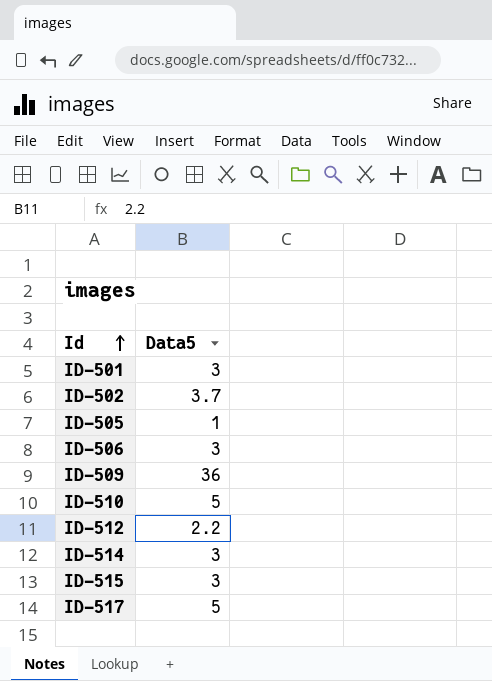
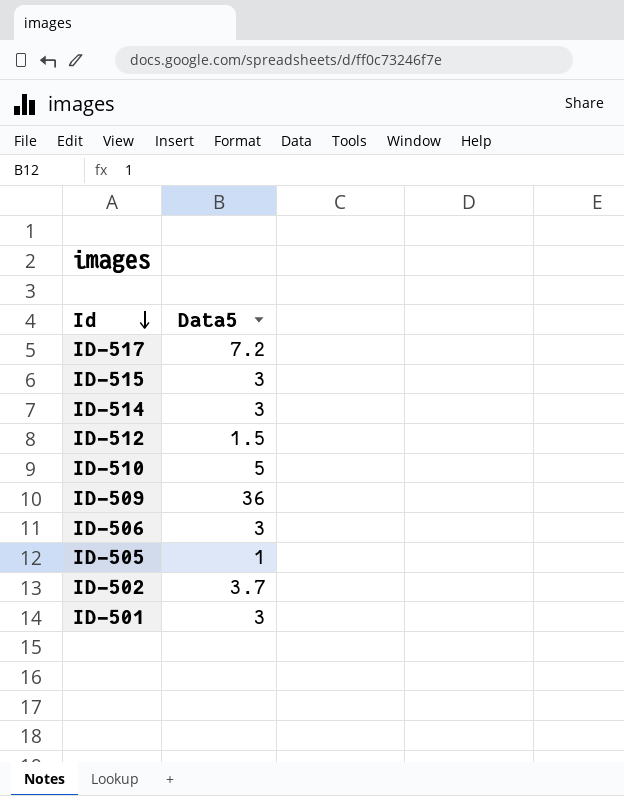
row order: Id ascending -> Id descending
ID-517 | Data5: 5 -> 7.2
ID-512 | Data5: 2.2 -> 1.5

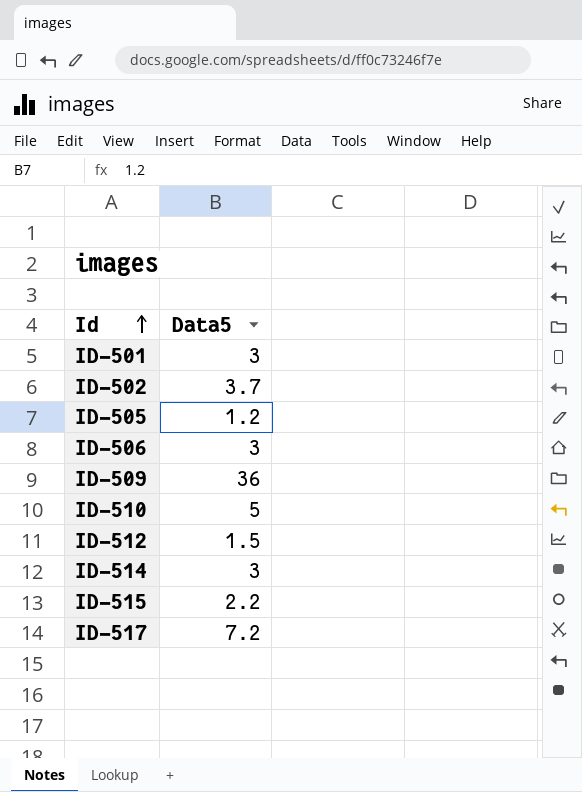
row order: Id descending -> Id ascending
ID-505 | Data5: 1 -> 1.2
ID-515 | Data5: 3 -> 2.2

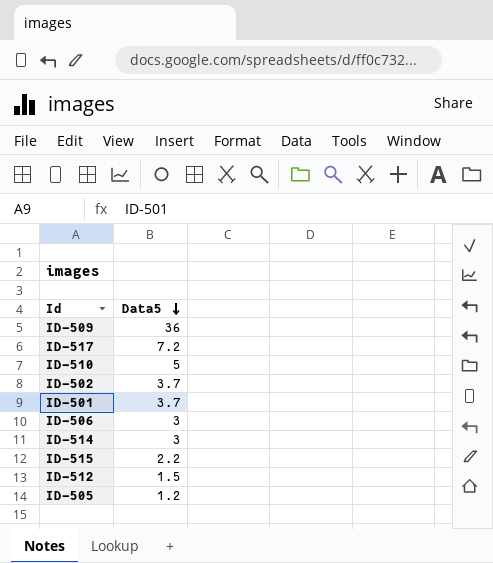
row order: Id ascending -> Data5 descending
ID-501 | Data5: 3 -> 3.7

